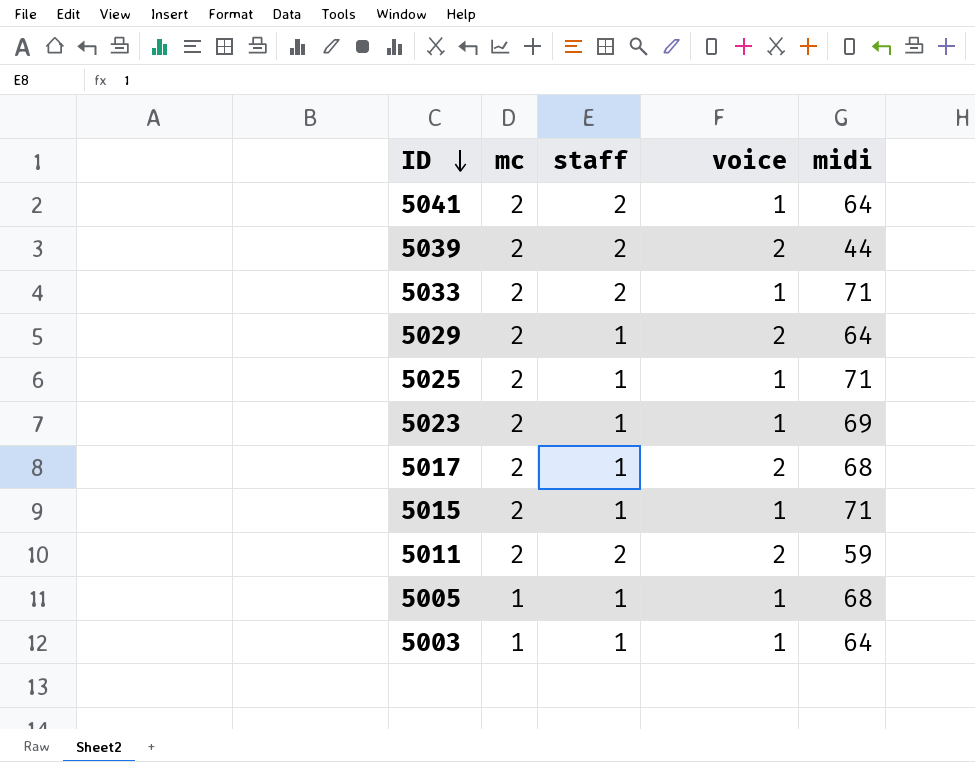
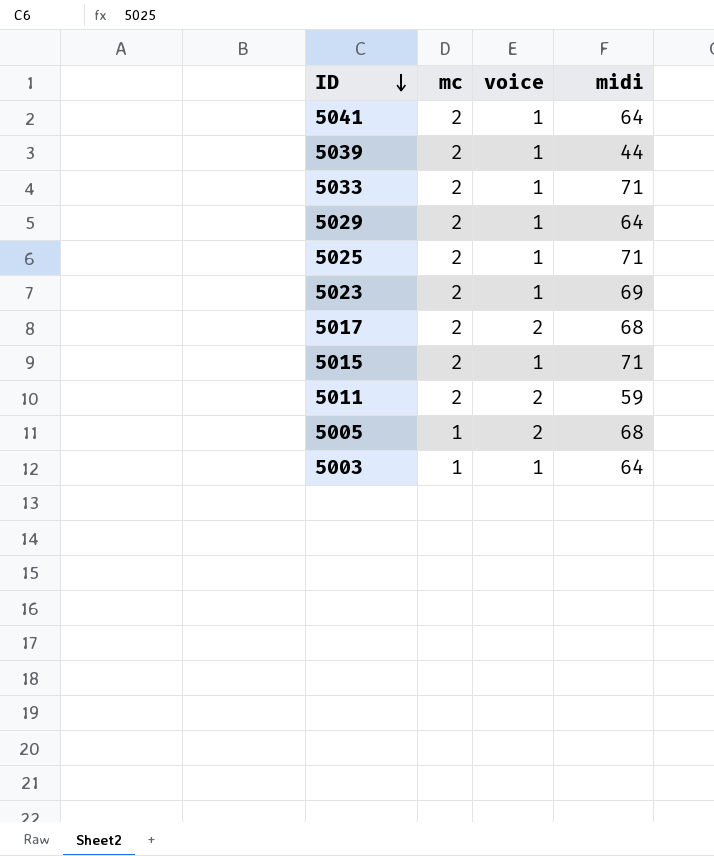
column staff | position: 3 -> none
5039 | voice: 2 -> 1
5029 | voice: 2 -> 1
5005 | voice: 1 -> 2

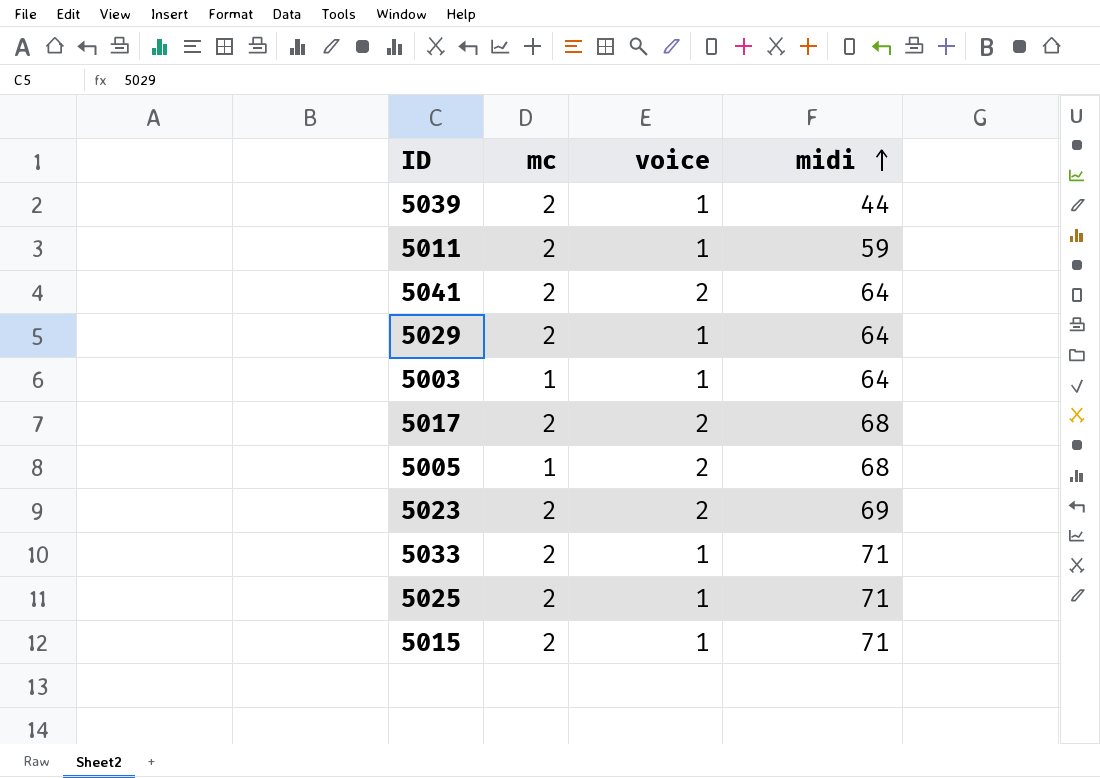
row order: ID descending -> midi ascending
5011 | voice: 2 -> 1
5041 | voice: 1 -> 2
5023 | voice: 1 -> 2

